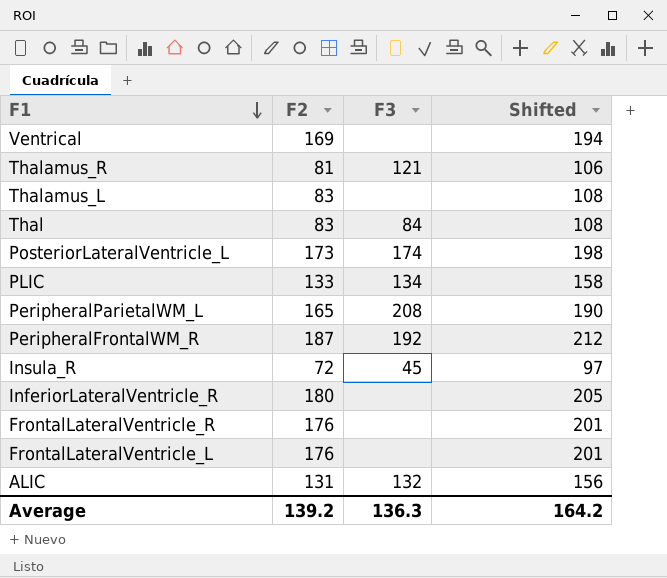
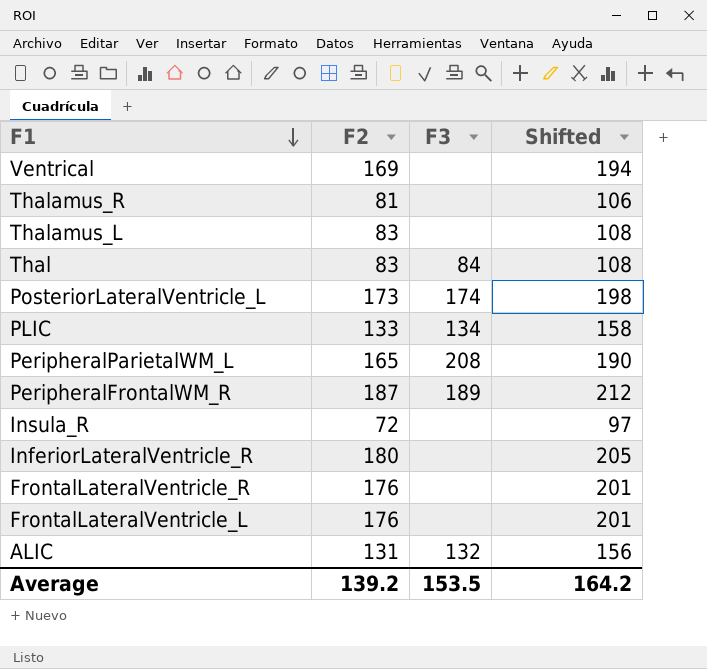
Thalamus_R | F3: 121 -> none
PeripheralFrontalWM_R | F3: 192 -> 189
Insula_R | F3: 45 -> none
Average | F3: 136.3 -> 153.5

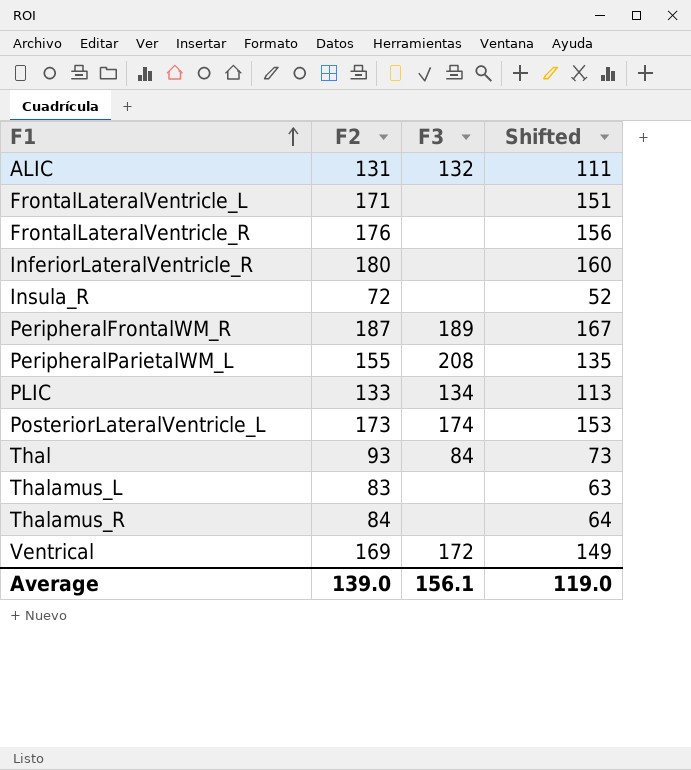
row order: F1 descending -> F1 ascending
column Shifted | formula: [F2] + 25 -> [F2] - 20
FrontalLateralVentricle_L | F2: 176 -> 171
PeripheralParietalWM_L | F2: 165 -> 155
Thal | F2: 83 -> 93
Thalamus_R | F2: 81 -> 84
Ventrical | F3: none -> 172
Average | F2: 139.2 -> 139.0
Average | F3: 153.5 -> 156.1
Average | Shifted: 164.2 -> 119.0

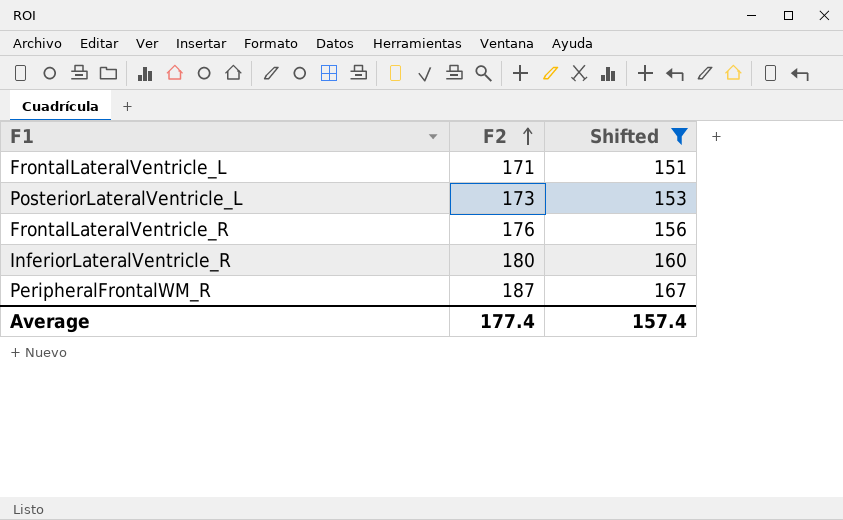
filter: none -> Shifted >= 151
row order: F1 ascending -> F2 ascending
column F3 | position: 3 -> none
Average | F2: 139.0 -> 177.4
Average | Shifted: 119.0 -> 157.4

